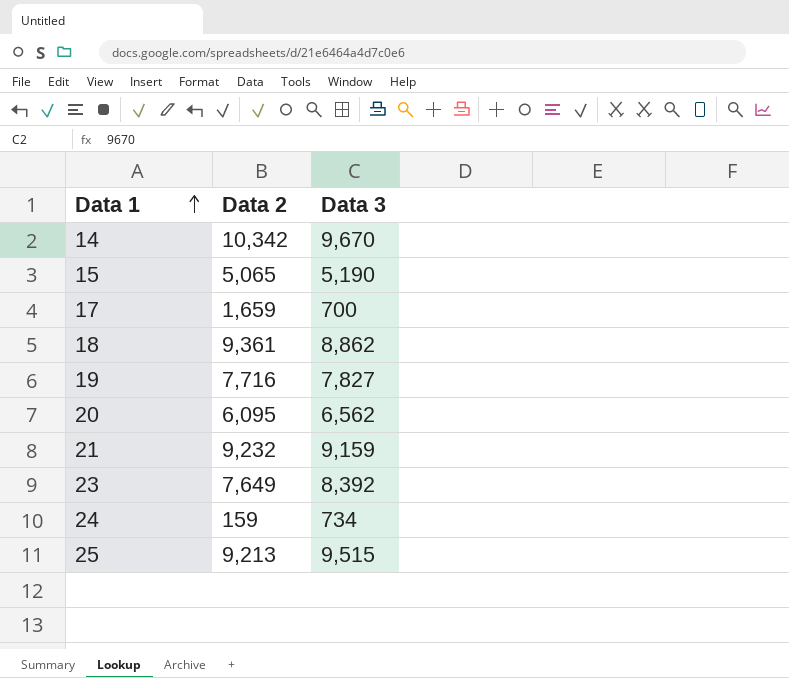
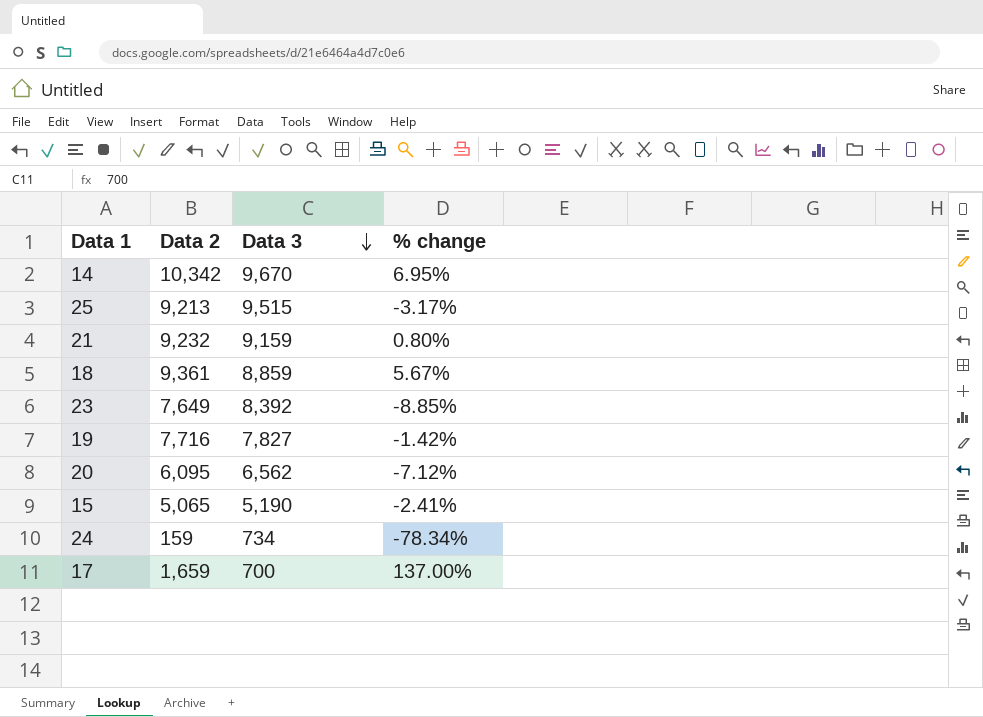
row order: Data 1 ascending -> Data 3 descending
column % change | formula: none -> ([Data 2] - [Data 3]) / [Data 3]
18 | Data 3: 8,862 -> 8,859

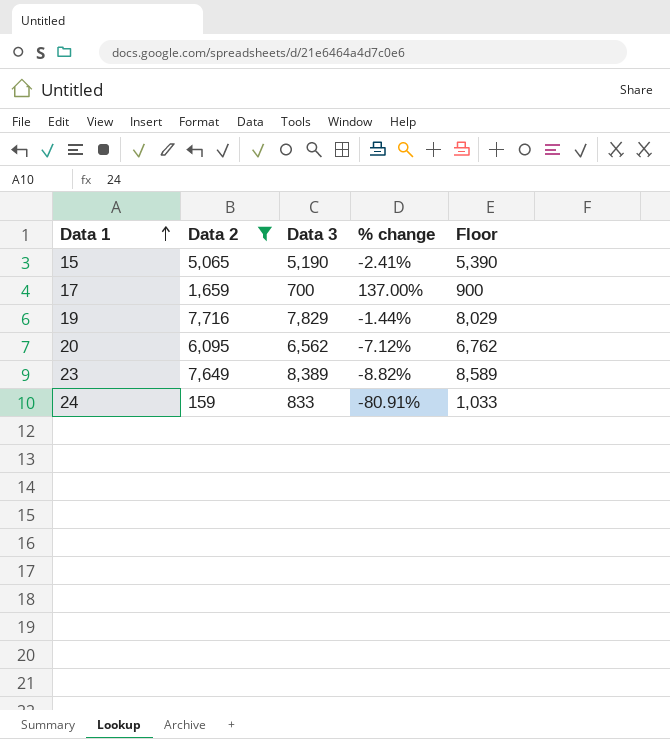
filter: none -> Data 2 <= 7,716
row order: Data 3 descending -> Data 1 ascending
column Floor | formula: none -> [Data 3] + 200
19 | Data 3: 7,827 -> 7,829
19 | % change: -1.42% -> -1.44%
23 | Data 3: 8,392 -> 8,389
23 | % change: -8.85% -> -8.82%
24 | Data 3: 734 -> 833
24 | % change: -78.34% -> -80.91%

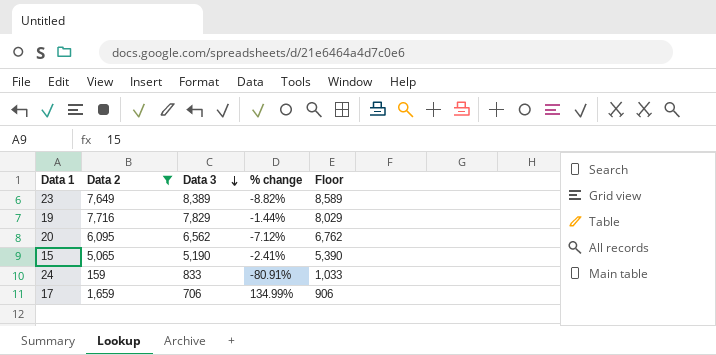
row order: Data 1 ascending -> Data 3 descending
17 | Data 3: 700 -> 706
17 | % change: 137.00% -> 134.99%
17 | Floor: 900 -> 906

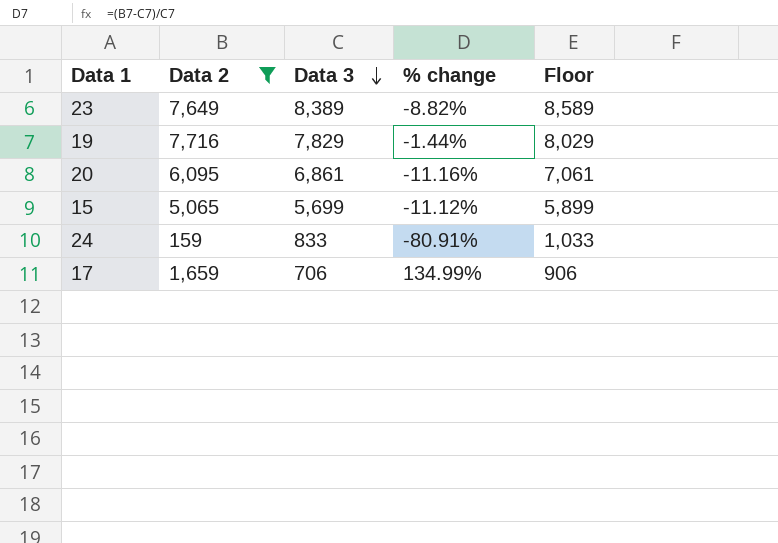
20 | Data 3: 6,562 -> 6,861
20 | % change: -7.12% -> -11.16%
20 | Floor: 6,762 -> 7,061
15 | Data 3: 5,190 -> 5,699
15 | % change: -2.41% -> -11.12%
15 | Floor: 5,390 -> 5,899

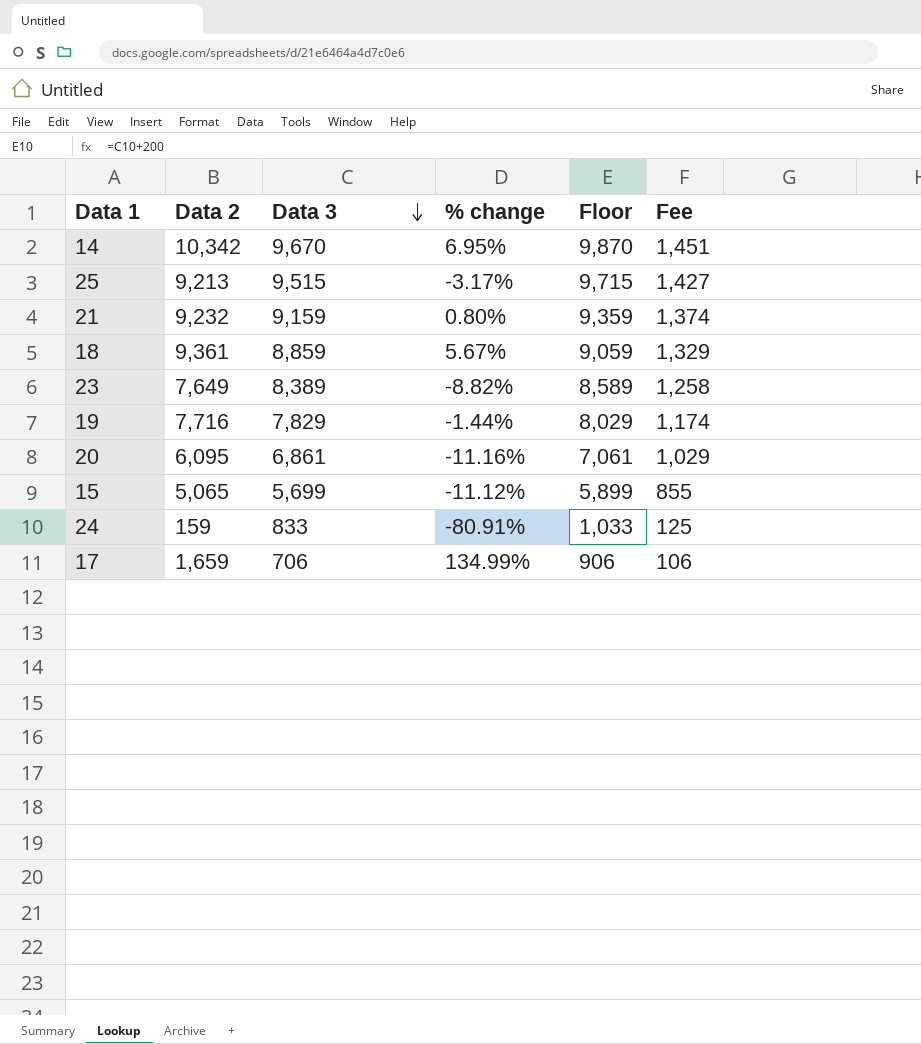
filter: Data 2 <= 7,716 -> none
column Fee | formula: none -> [Data 3] * 0.15

